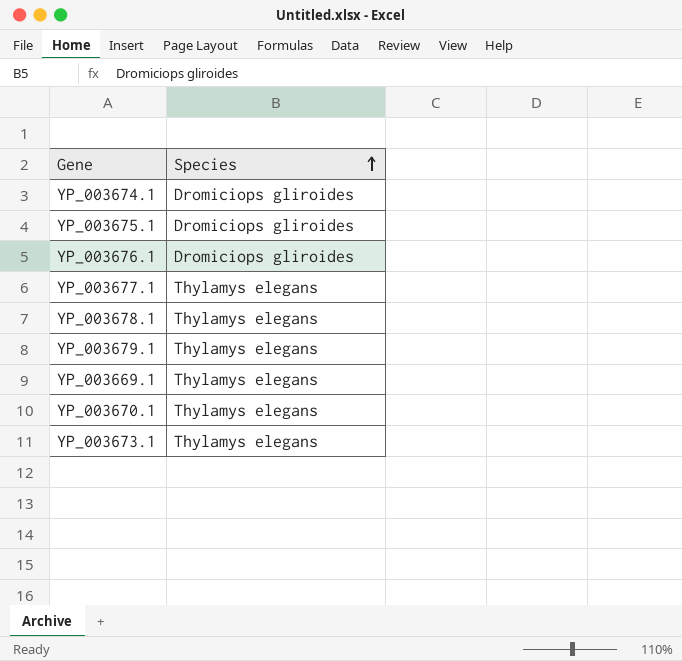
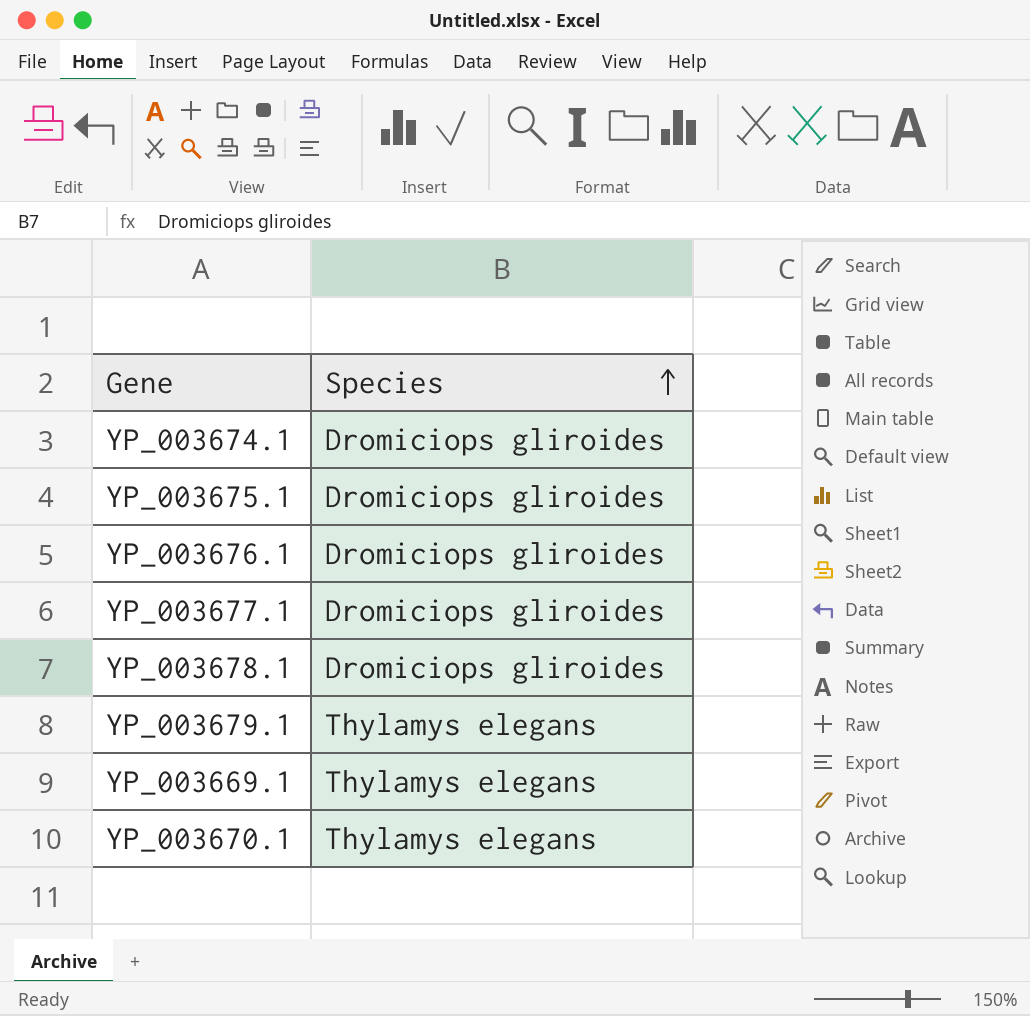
row YP_003673.1: Thylamys elegans -> none
YP_003677.1 | Species: Thylamys elegans -> Dromiciops gliroides
YP_003678.1 | Species: Thylamys elegans -> Dromiciops gliroides

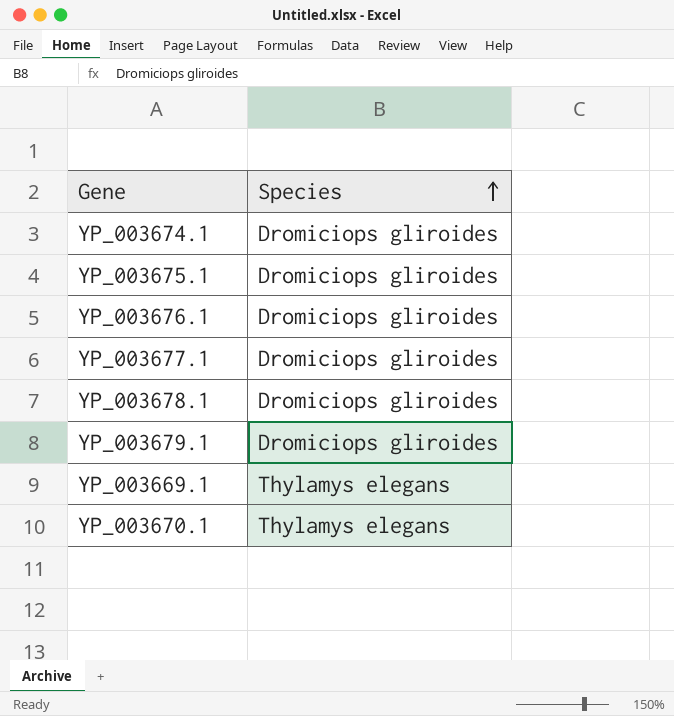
YP_003679.1 | Species: Thylamys elegans -> Dromiciops gliroides

